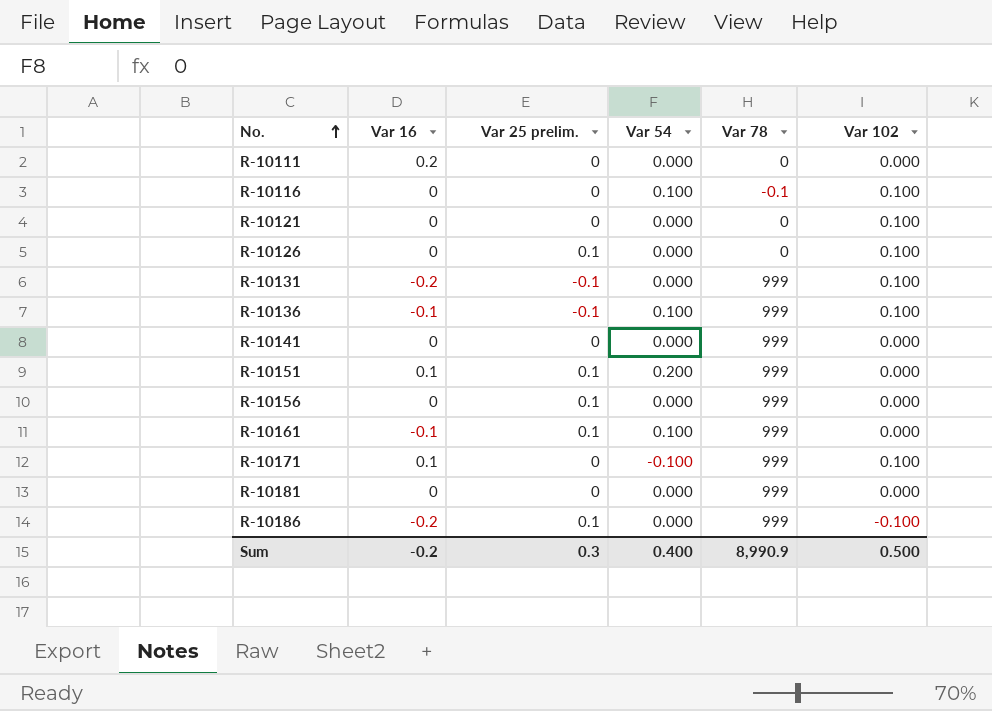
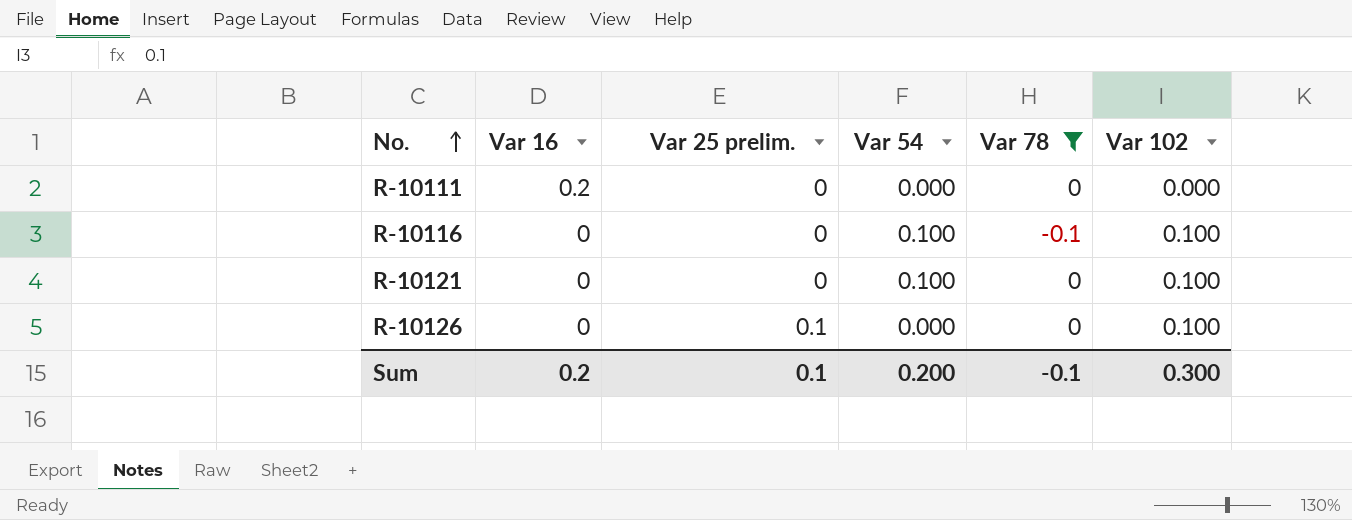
filter: none -> Var 78 != 999
R-10121 | Var 54: 0.000 -> 0.100
Sum | Var 16: -0.2 -> 0.2
Sum | Var 25 prelim.: 0.3 -> 0.1
Sum | Var 54: 0.400 -> 0.200
Sum | Var 78: 8,990.9 -> -0.1
Sum | Var 102: 0.500 -> 0.300

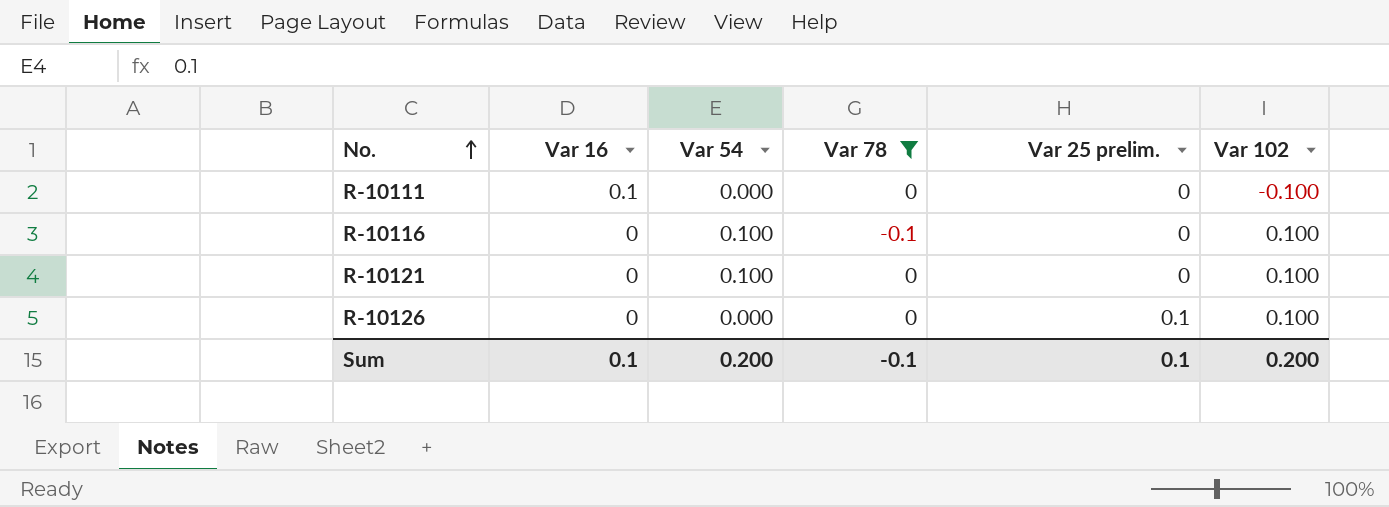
column Var 25 prelim. | position: 3 -> 5
R-10111 | Var 16: 0.2 -> 0.1
R-10111 | Var 102: 0.000 -> -0.100
Sum | Var 16: 0.2 -> 0.1
Sum | Var 102: 0.300 -> 0.200

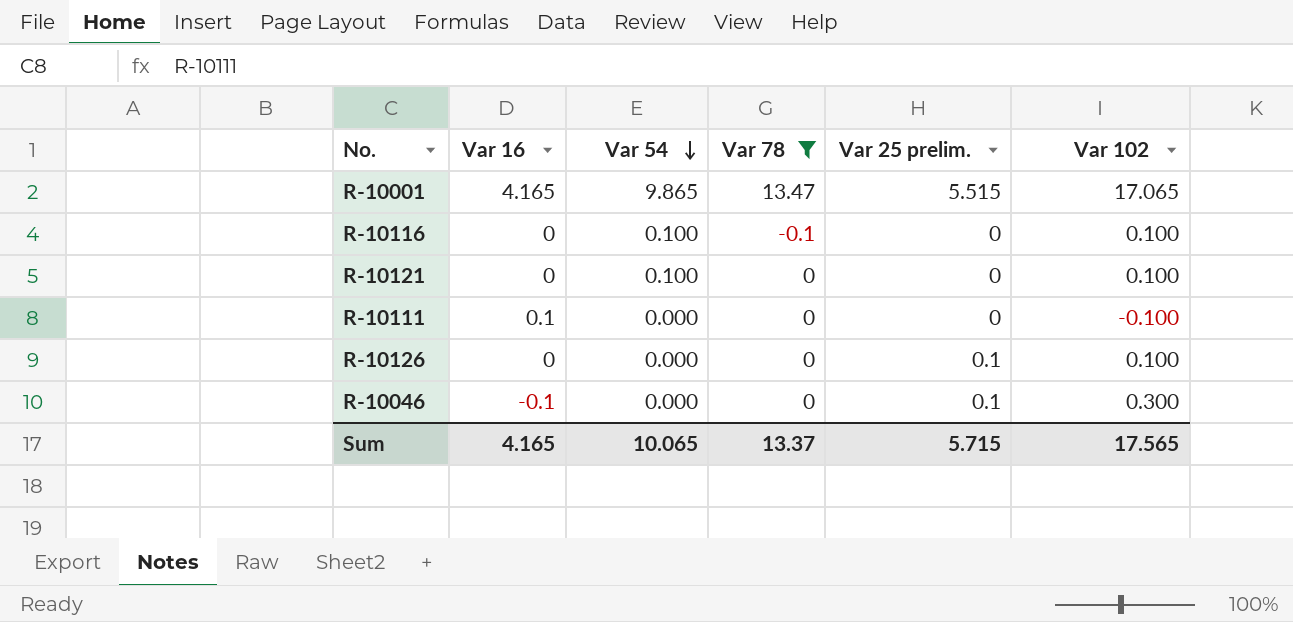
row order: No. ascending -> Var 54 descending
row R-10001: none -> 4.165 | 9.865 | 13.47 | 5.515 | 17.065
row R-10046: none -> -0.1 | 0.000 | 0 | 0.1 | 0.300
Sum | Var 16: 0.1 -> 4.165
Sum | Var 54: 0.200 -> 10.065
Sum | Var 78: -0.1 -> 13.37
Sum | Var 25 prelim.: 0.1 -> 5.715
Sum | Var 102: 0.200 -> 17.565

